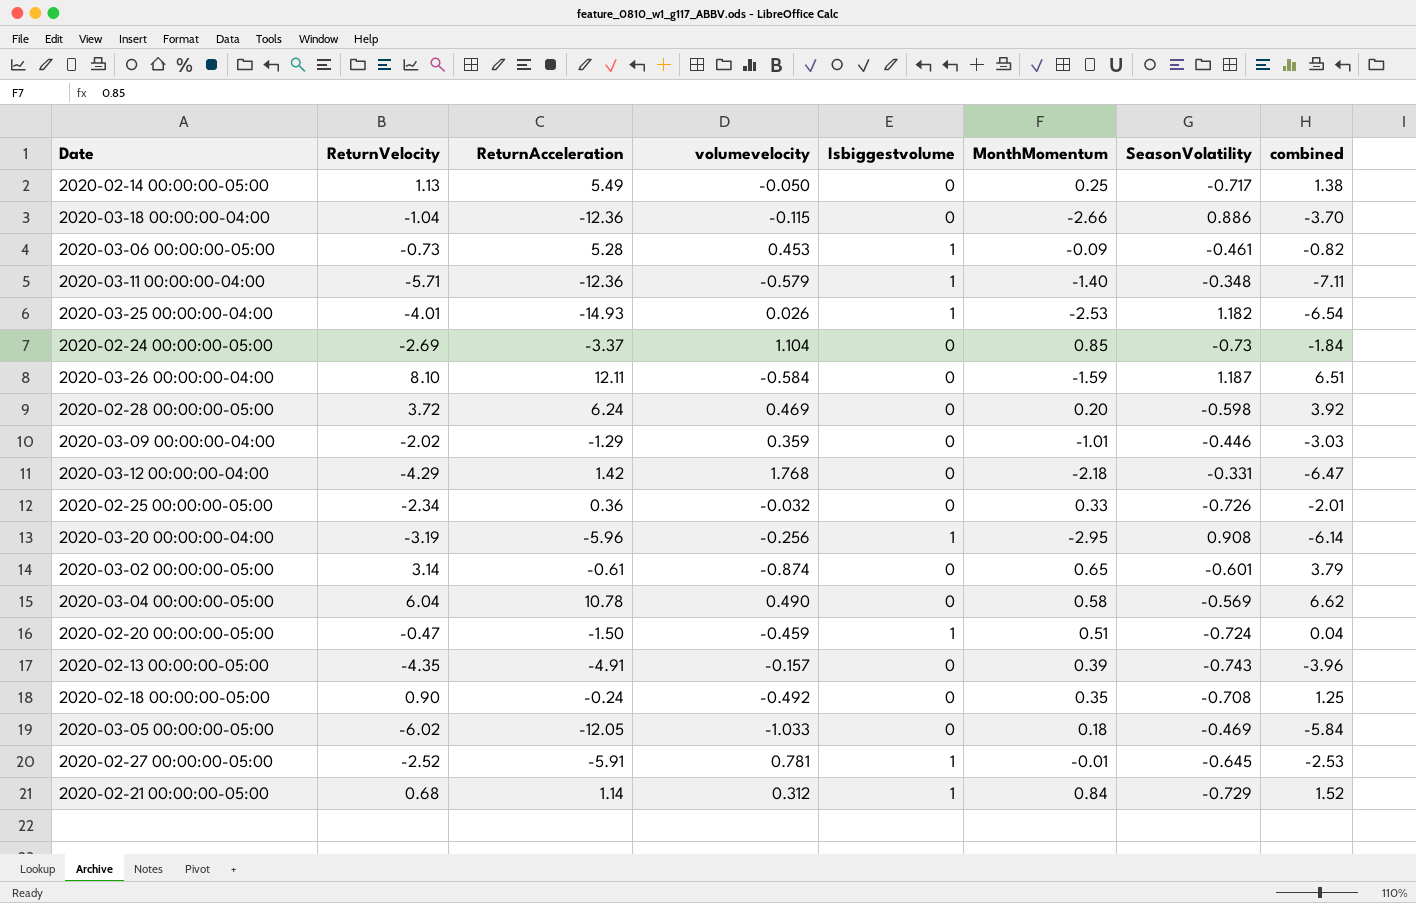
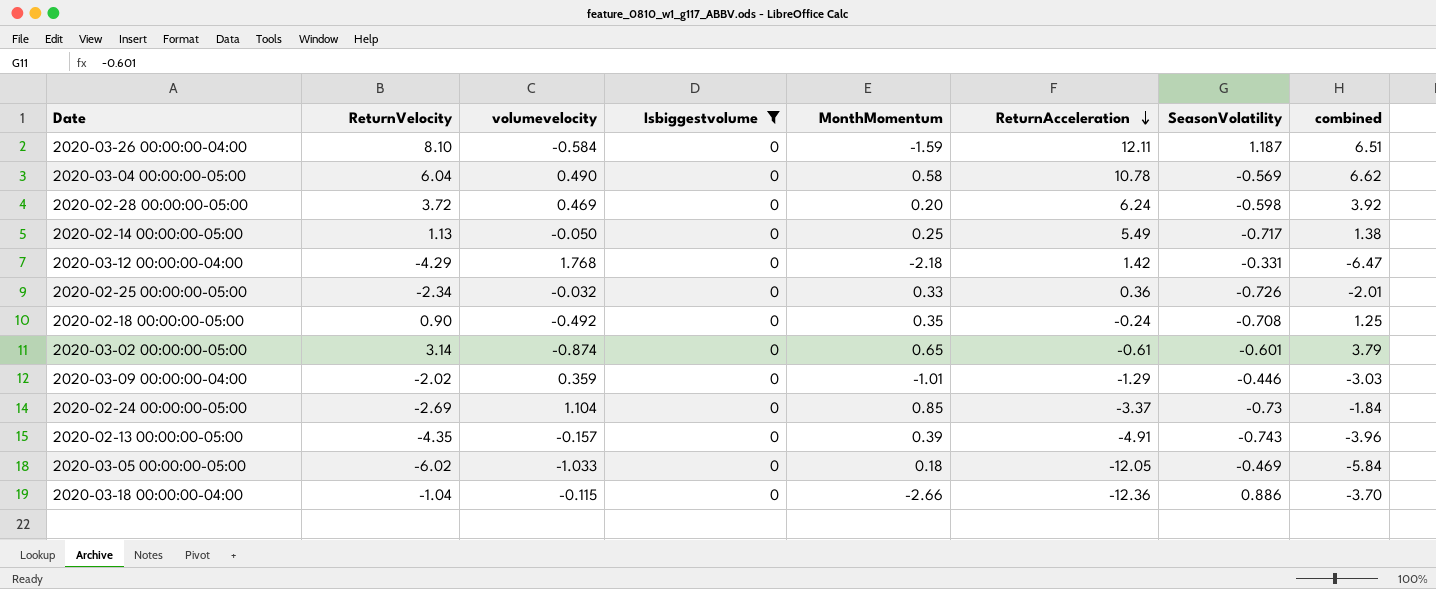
filter: none -> Isbiggestvolume = 0
row order: none -> ReturnAcceleration descending
column ReturnAcceleration | position: 3 -> 6

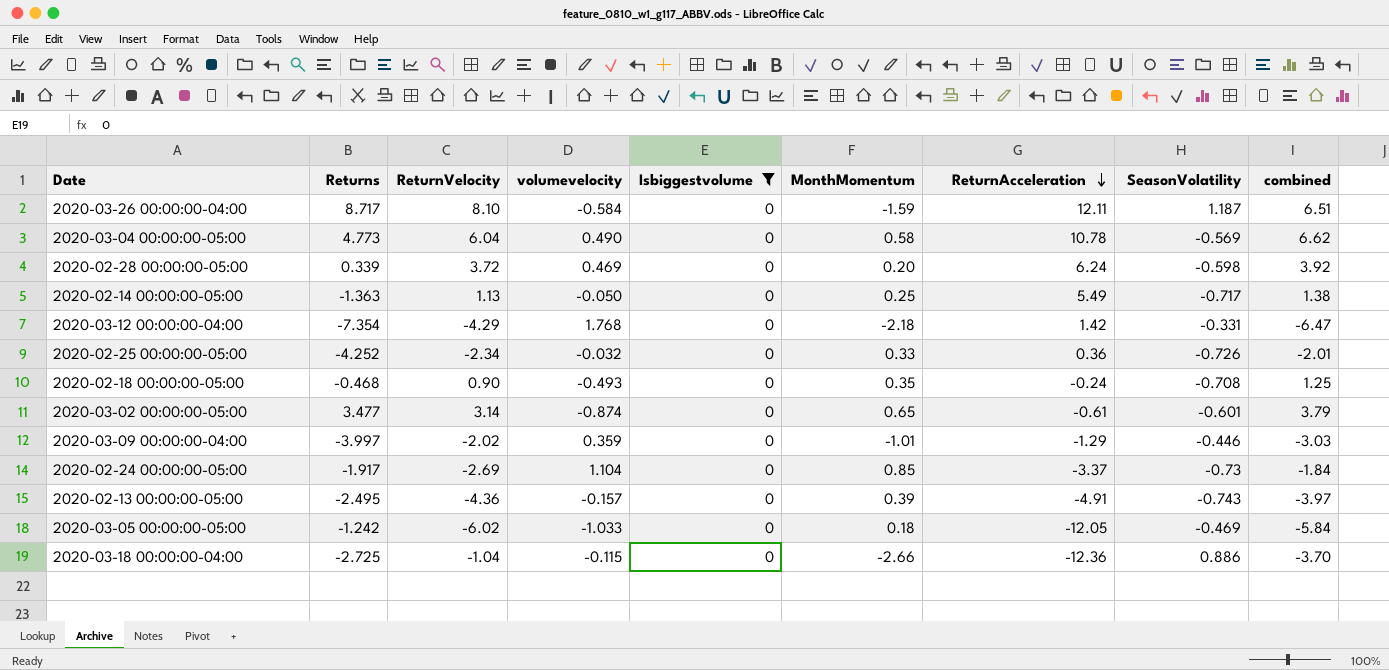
column Returns | position: none -> 2
2020-02-18 00:00:00-05:00 | volumevelocity: -0.492 -> -0.493
2020-02-13 00:00:00-05:00 | ReturnVelocity: -4.35 -> -4.36
2020-02-13 00:00:00-05:00 | combined: -3.96 -> -3.97

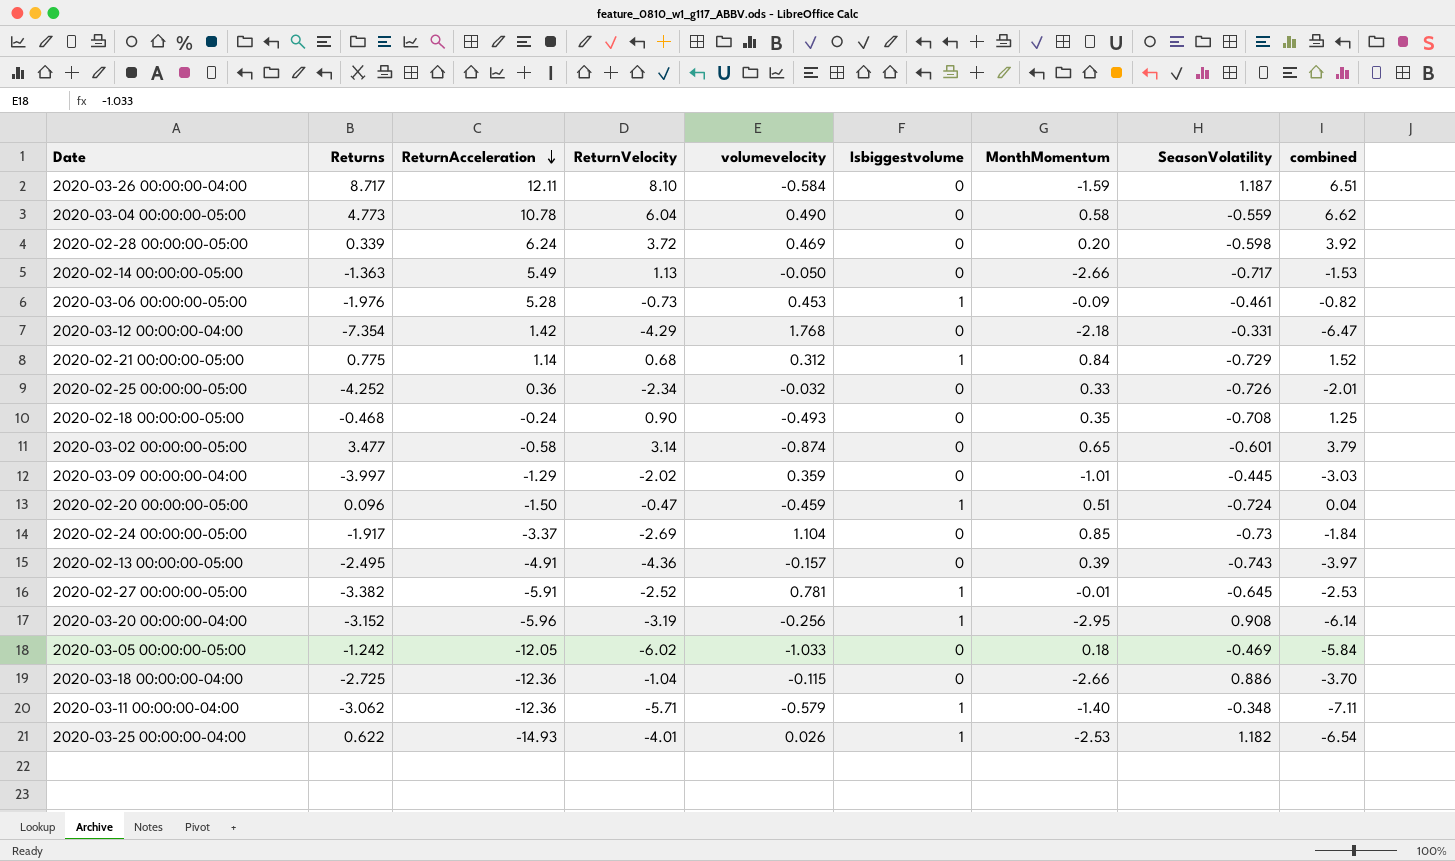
filter: Isbiggestvolume = 0 -> none
column ReturnAcceleration | position: 7 -> 3
2020-03-04 00:00:00-05:00 | SeasonVolatility: -0.569 -> -0.559
2020-02-14 00:00:00-05:00 | MonthMomentum: 0.25 -> -2.66
2020-02-14 00:00:00-05:00 | combined: 1.38 -> -1.53
2020-03-02 00:00:00-05:00 | ReturnAcceleration: -0.61 -> -0.58
2020-03-09 00:00:00-04:00 | SeasonVolatility: -0.446 -> -0.445

